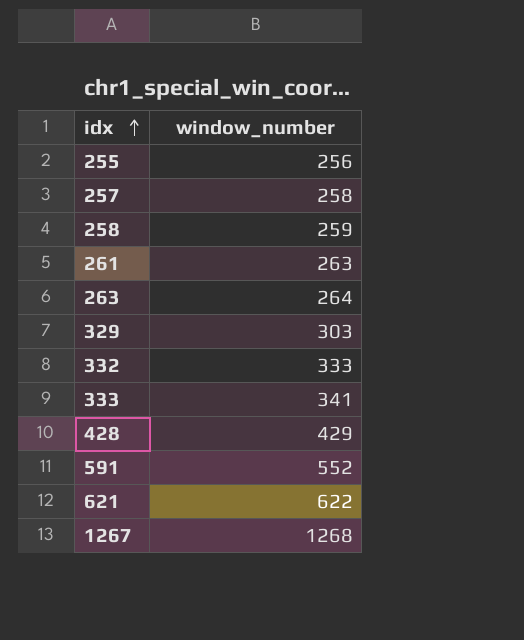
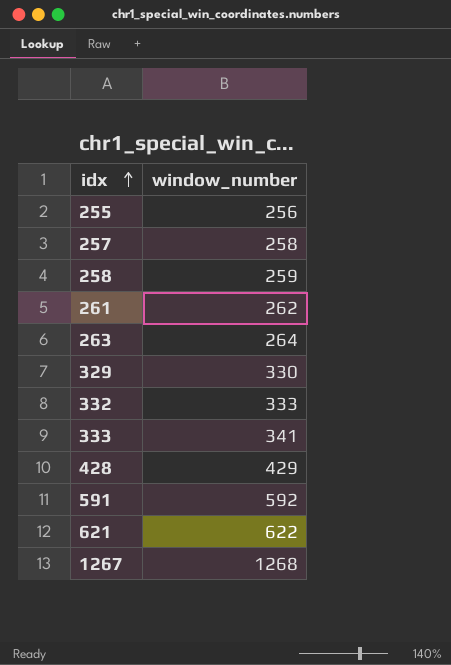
261 | window_number: 263 -> 262
329 | window_number: 303 -> 330
591 | window_number: 552 -> 592

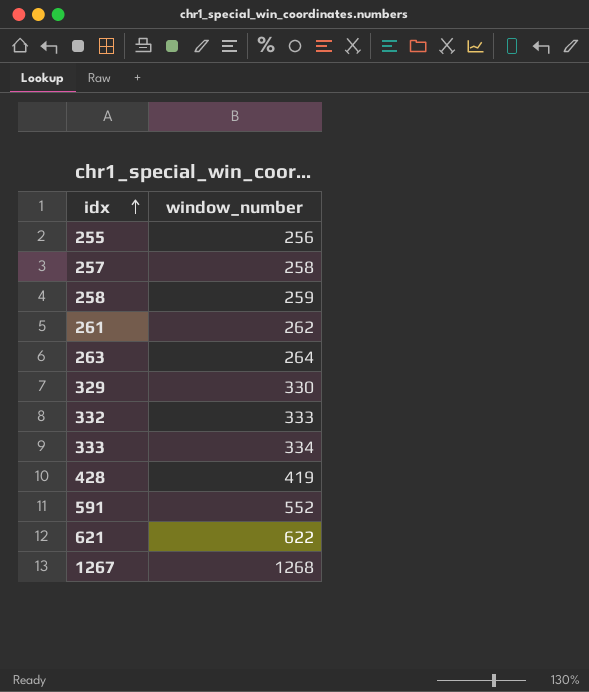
333 | window_number: 341 -> 334
428 | window_number: 429 -> 419
591 | window_number: 592 -> 552

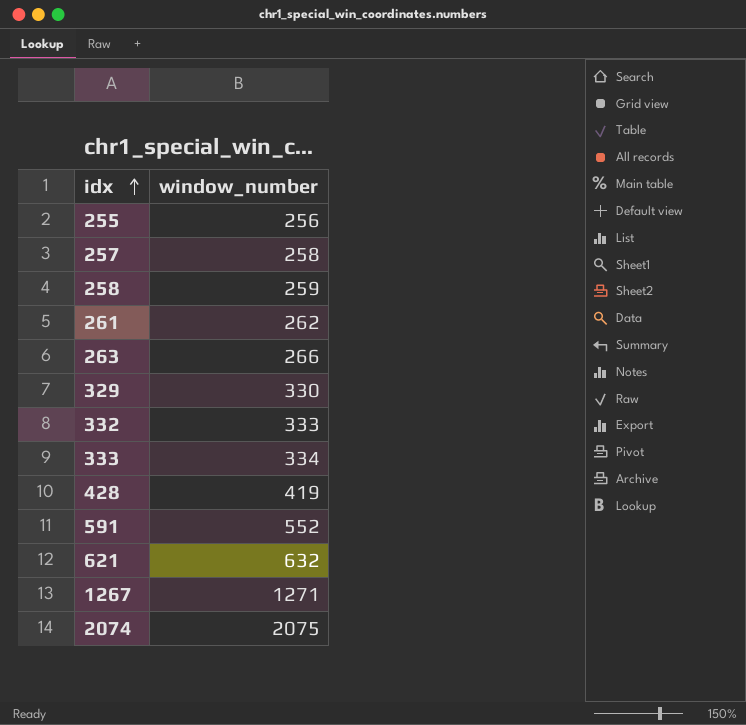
263 | window_number: 264 -> 266
621 | window_number: 622 -> 632
1267 | window_number: 1268 -> 1271
row 2074: none -> 2075

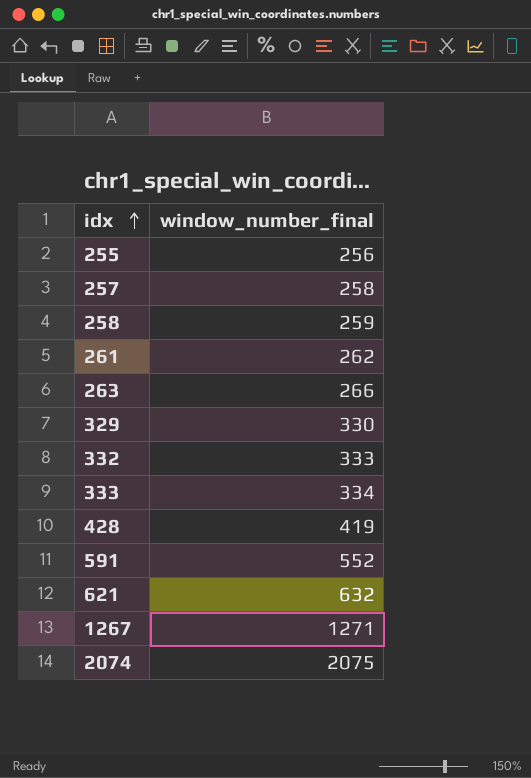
column name: window_number -> window_number_final

